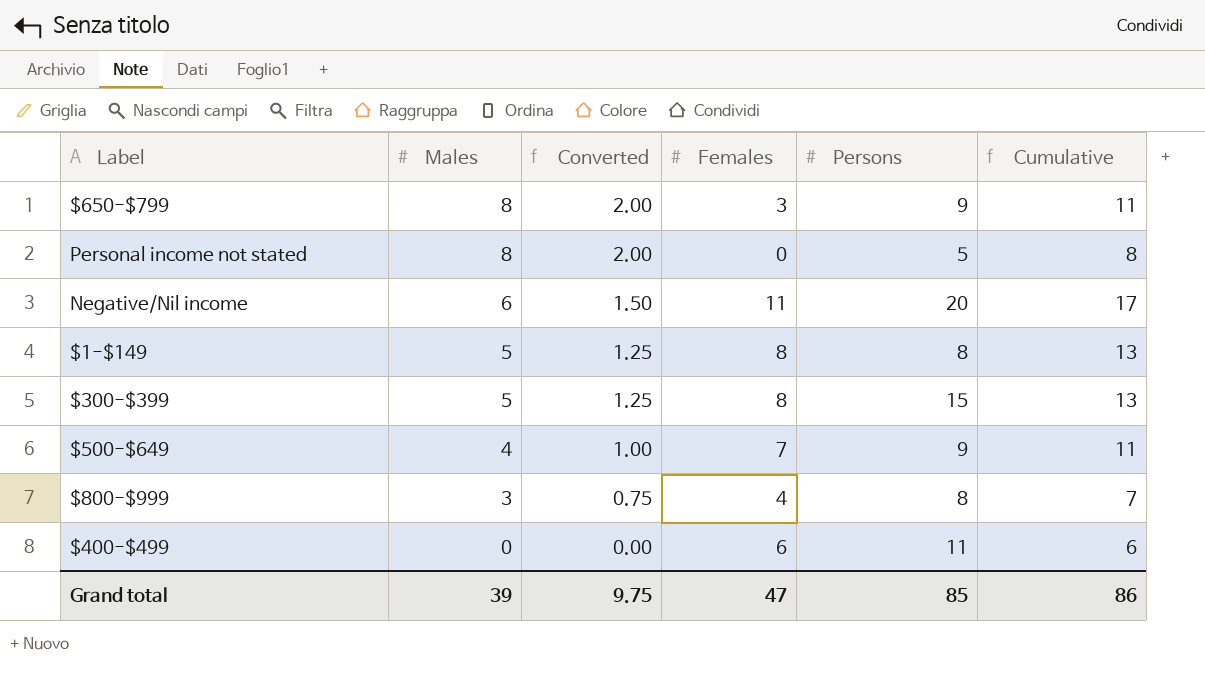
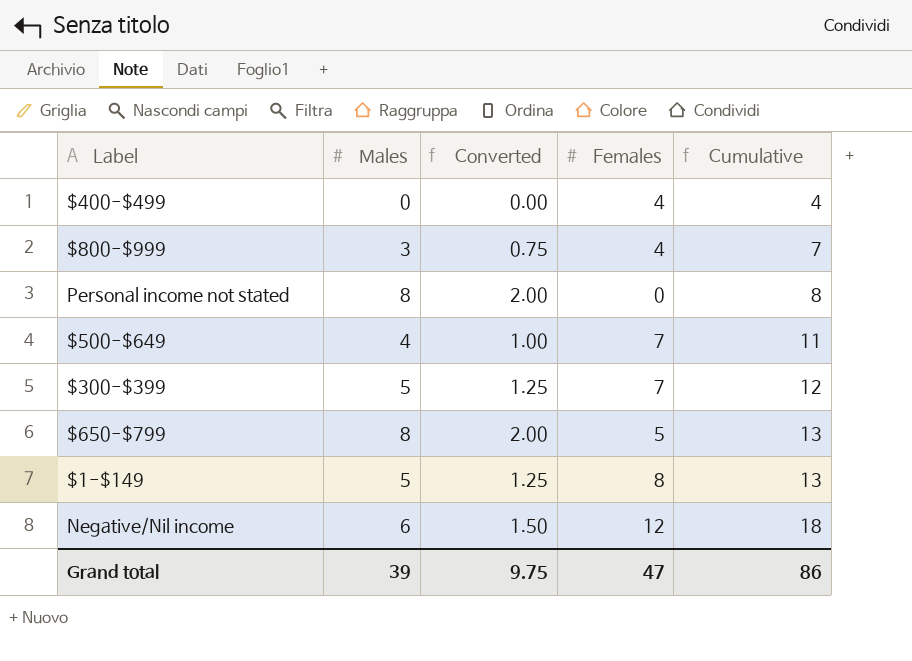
row order: Males descending -> Cumulative ascending
column Persons | position: 5 -> none
$400-$499 | Females: 6 -> 4
$400-$499 | Cumulative: 6 -> 4
$300-$399 | Females: 8 -> 7
$300-$399 | Cumulative: 13 -> 12
$650-$799 | Females: 3 -> 5
$650-$799 | Cumulative: 11 -> 13
Negative/Nil income | Females: 11 -> 12
Negative/Nil income | Cumulative: 17 -> 18

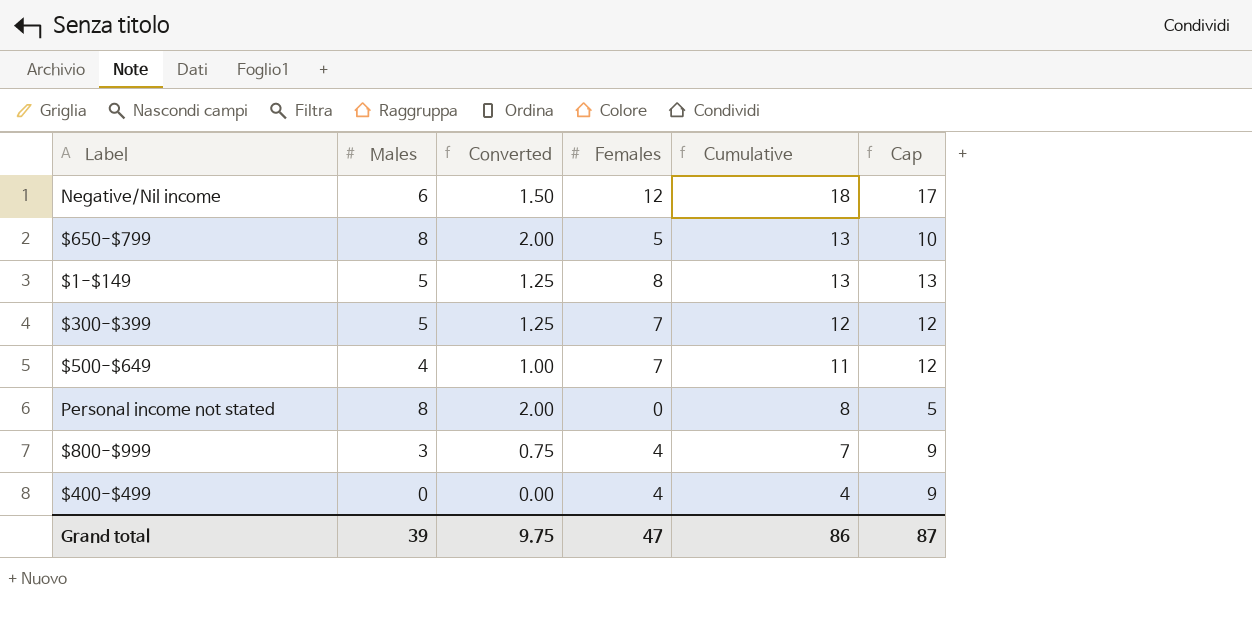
row order: Cumulative ascending -> Cumulative descending
column Cap | formula: none -> [Females] + 5

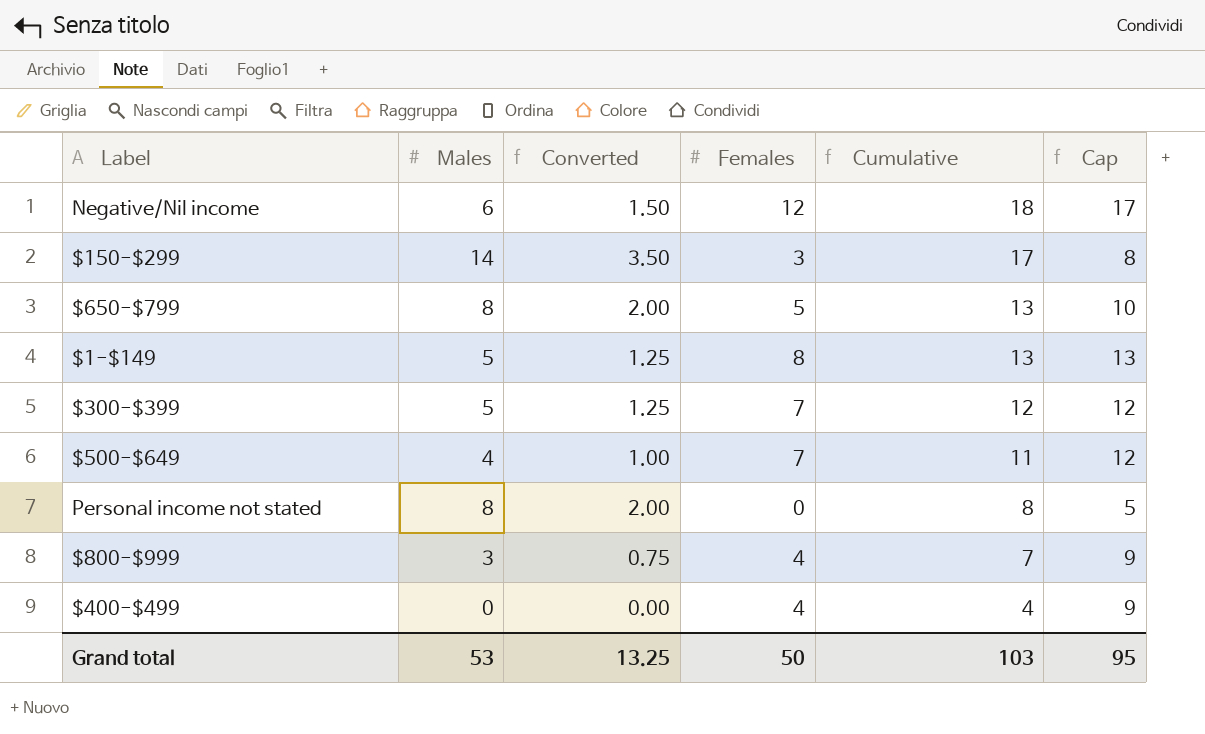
row $150-$299: none -> 14 | 3.50 | 3 | 17 | 8
Grand total | Males: 39 -> 53
Grand total | Converted: 9.75 -> 13.25
Grand total | Females: 47 -> 50
Grand total | Cumulative: 86 -> 103
Grand total | Cap: 87 -> 95

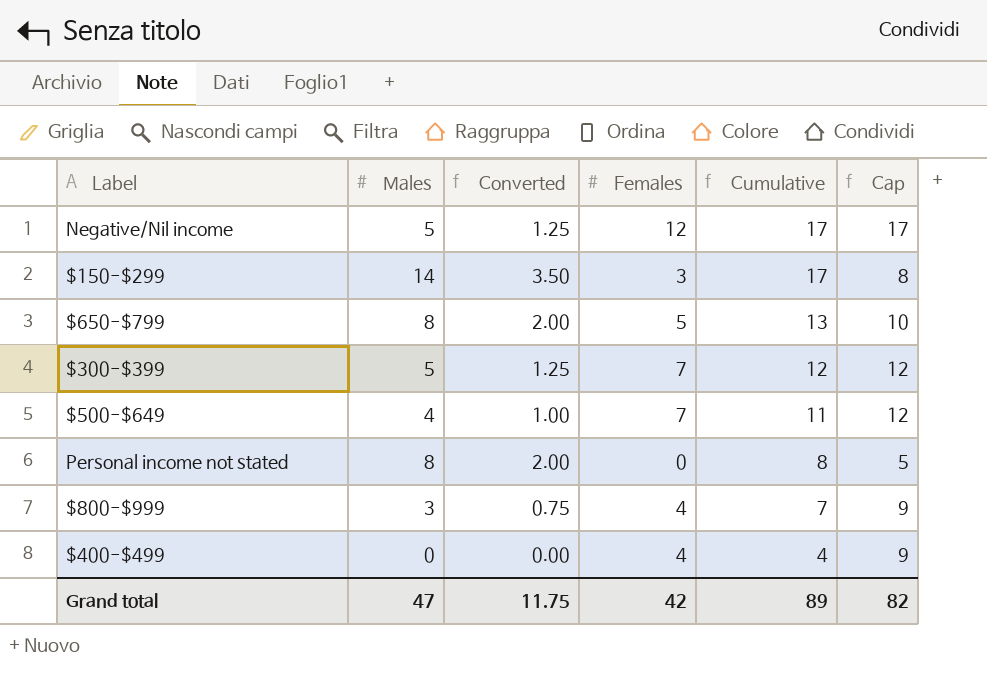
row $1-$149: 5 | 1.25 | 8 | 13 | 13 -> none
Negative/Nil income | Males: 6 -> 5
Negative/Nil income | Converted: 1.50 -> 1.25
Negative/Nil income | Cumulative: 18 -> 17
Grand total | Males: 53 -> 47
Grand total | Converted: 13.25 -> 11.75
Grand total | Females: 50 -> 42
Grand total | Cumulative: 103 -> 89
Grand total | Cap: 95 -> 82

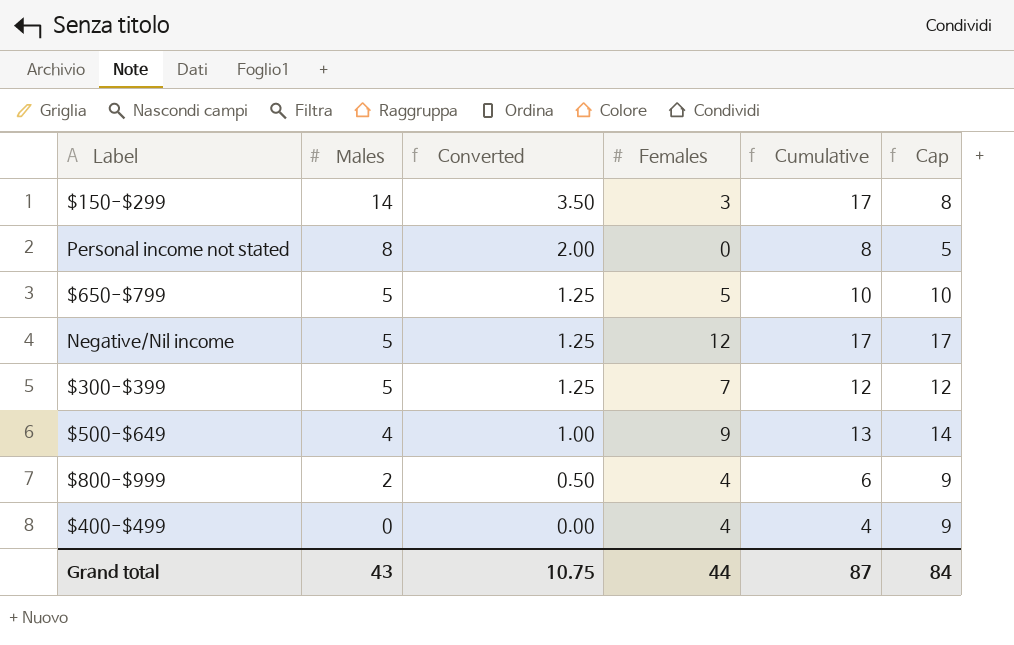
row order: Cumulative descending -> Males descending
$650-$799 | Males: 8 -> 5
$650-$799 | Converted: 2.00 -> 1.25
$650-$799 | Cumulative: 13 -> 10
$500-$649 | Females: 7 -> 9
$500-$649 | Cumulative: 11 -> 13
$500-$649 | Cap: 12 -> 14
$800-$999 | Males: 3 -> 2
$800-$999 | Converted: 0.75 -> 0.50
$800-$999 | Cumulative: 7 -> 6
Grand total | Males: 47 -> 43
Grand total | Converted: 11.75 -> 10.75
Grand total | Females: 42 -> 44
Grand total | Cumulative: 89 -> 87
Grand total | Cap: 82 -> 84

